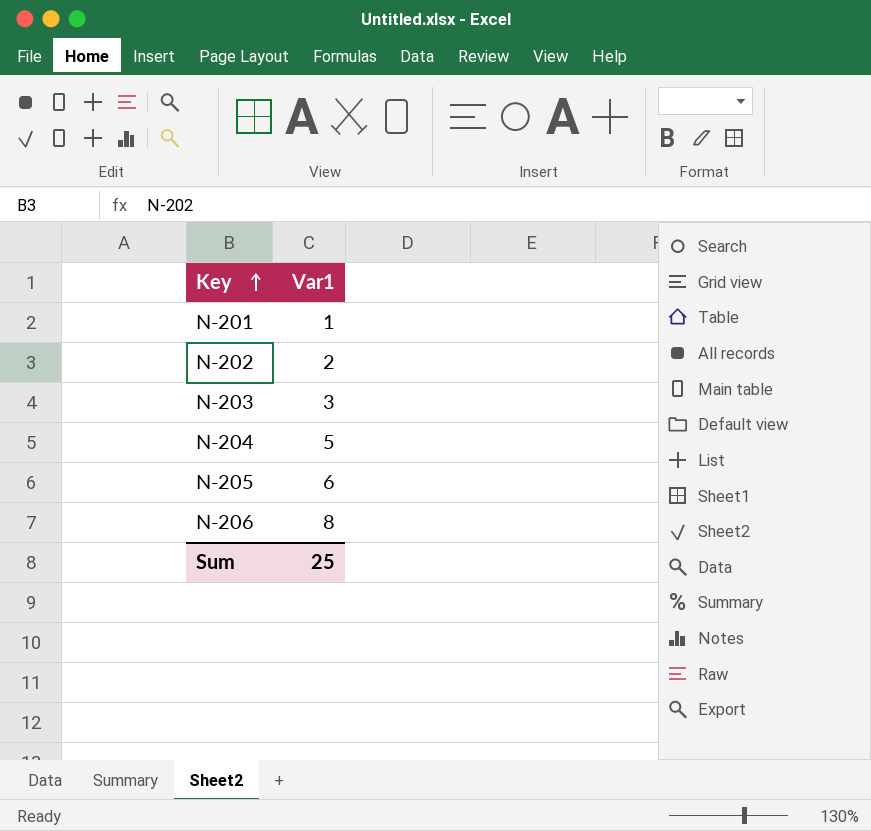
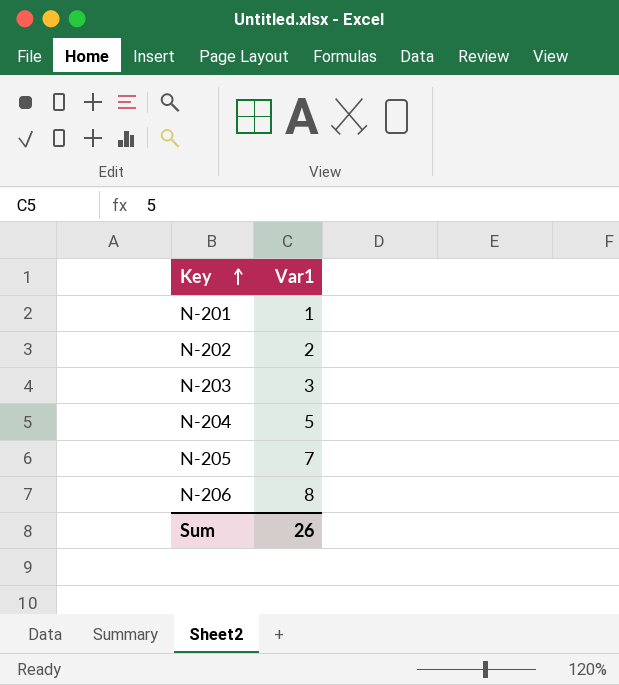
N-205 | Var1: 6 -> 7
Sum | Var1: 25 -> 26

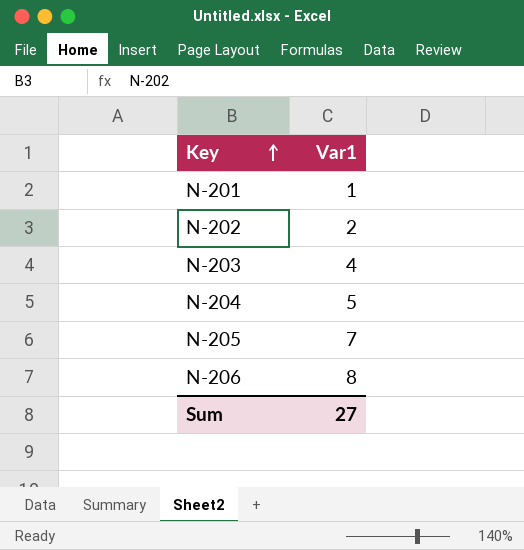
N-203 | Var1: 3 -> 4
Sum | Var1: 26 -> 27

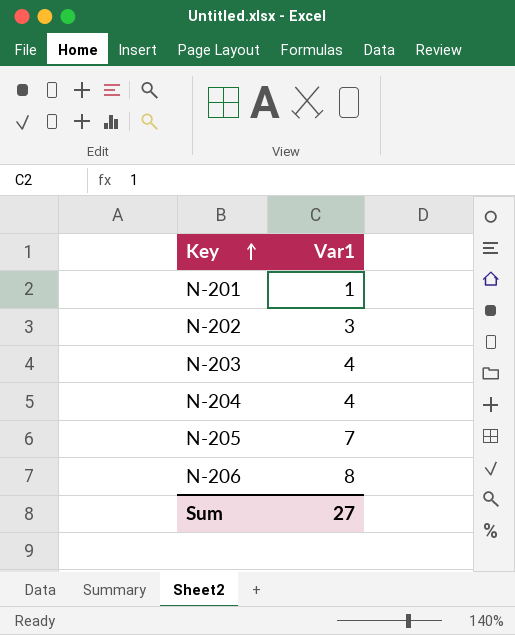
N-202 | Var1: 2 -> 3
N-204 | Var1: 5 -> 4

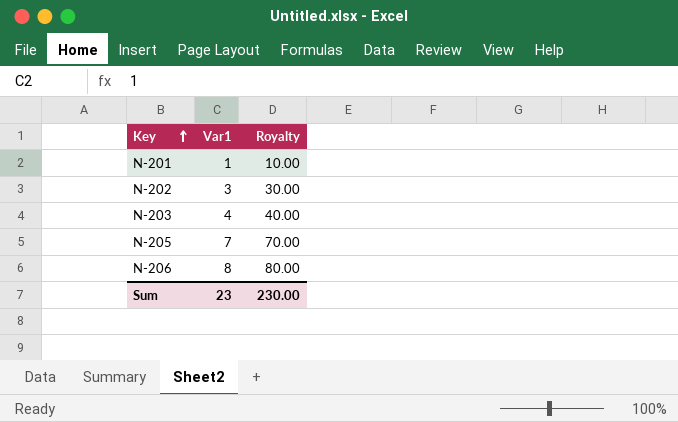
column Royalty | formula: none -> [Var1] * 10
row N-204: 4 -> none
Sum | Var1: 27 -> 23

